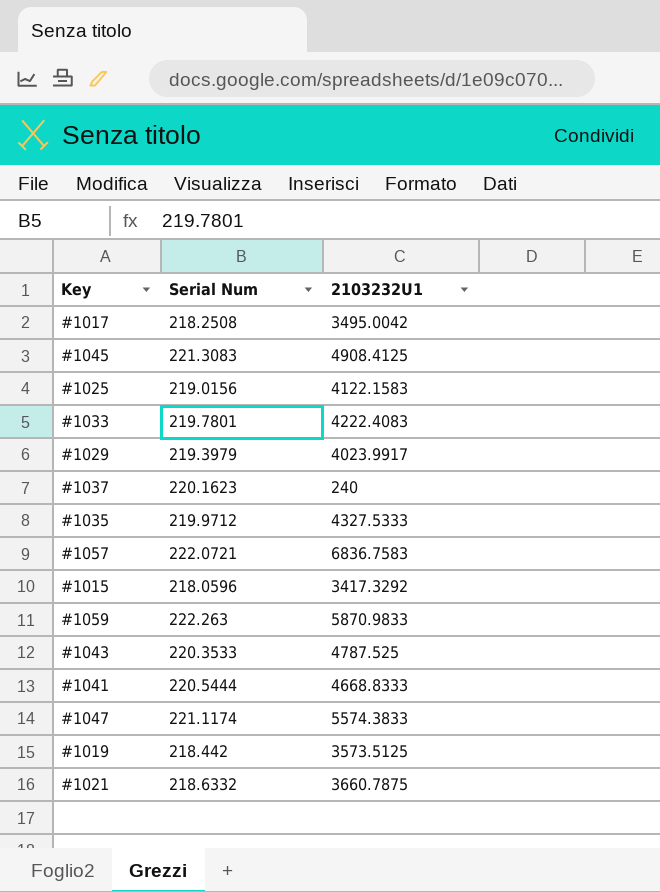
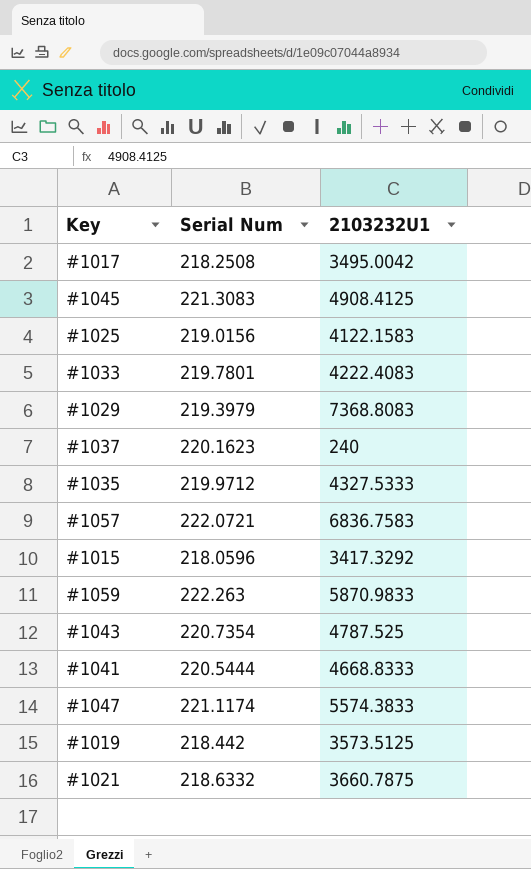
#1029 | 2103232U1: 4023.9917 -> 7368.8083
#1043 | Serial Num: 220.3533 -> 220.7354

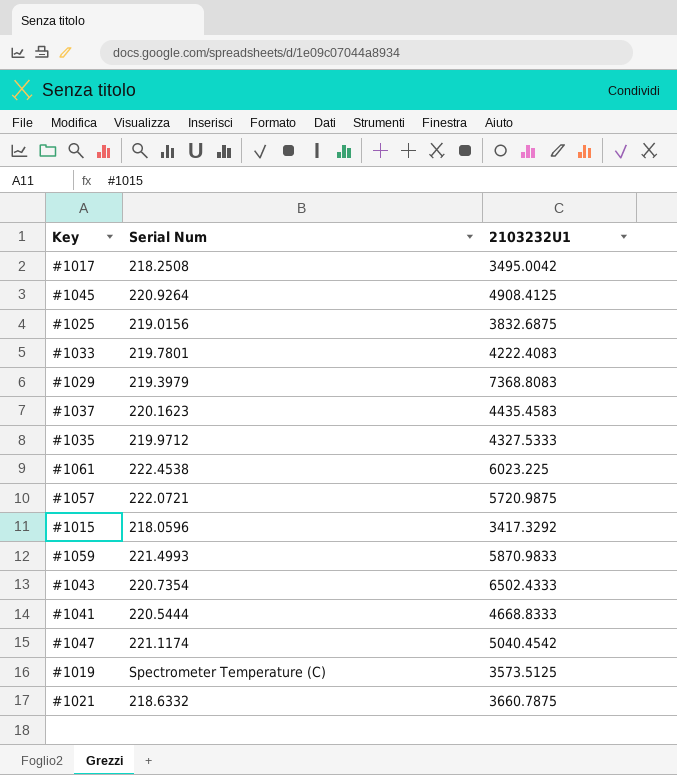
#1045 | Serial Num: 221.3083 -> 220.9264
#1025 | 2103232U1: 4122.1583 -> 3832.6875
#1037 | 2103232U1: 240 -> 4435.4583
row #1061: none -> 222.4538 | 6023.225
#1057 | 2103232U1: 6836.7583 -> 5720.9875
#1059 | Serial Num: 222.263 -> 221.4993
#1043 | 2103232U1: 4787.525 -> 6502.4333
#1047 | 2103232U1: 5574.3833 -> 5040.4542
#1019 | Serial Num: 218.442 -> Spectrometer Temperature (C)

